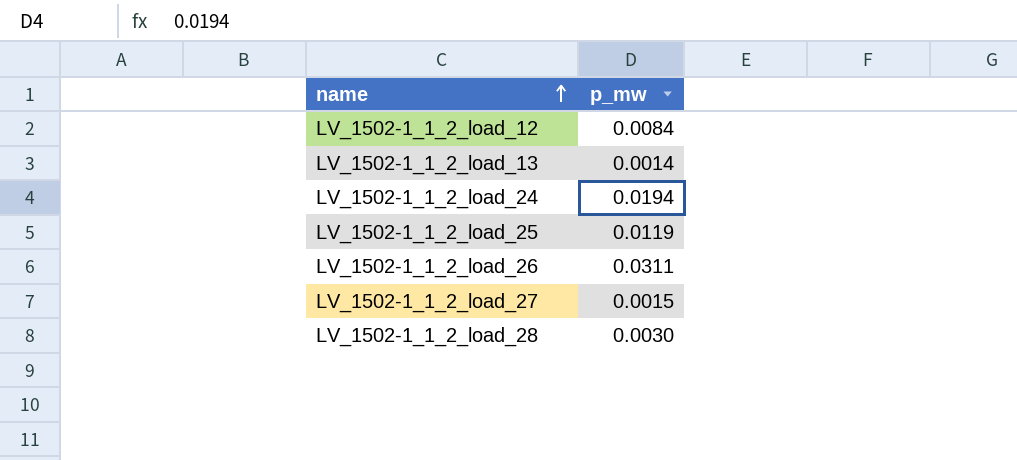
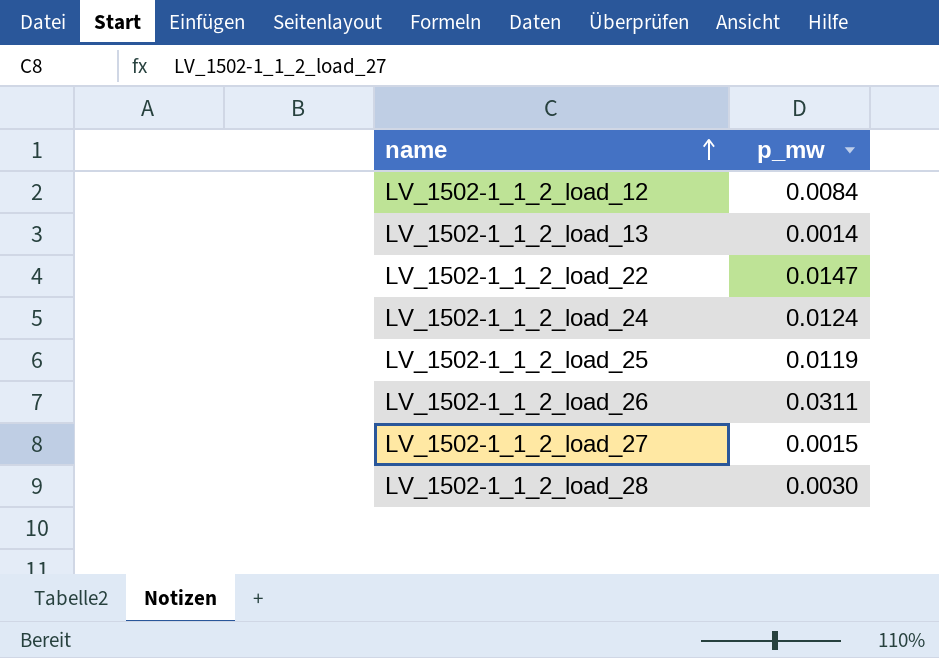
row LV_1502-1_1_2_load_22: none -> 0.0147
LV_1502-1_1_2_load_24 | p_mw: 0.0194 -> 0.0124

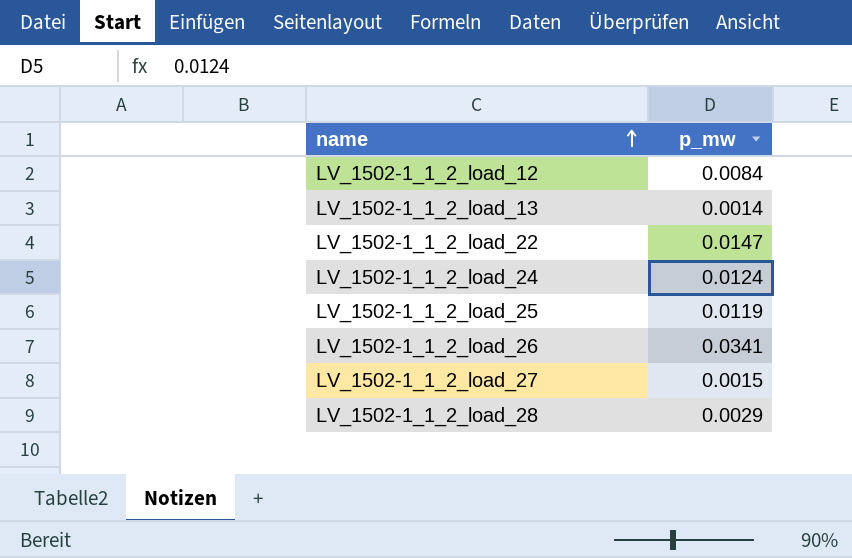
LV_1502-1_1_2_load_26 | p_mw: 0.0311 -> 0.0341
LV_1502-1_1_2_load_28 | p_mw: 0.0030 -> 0.0029

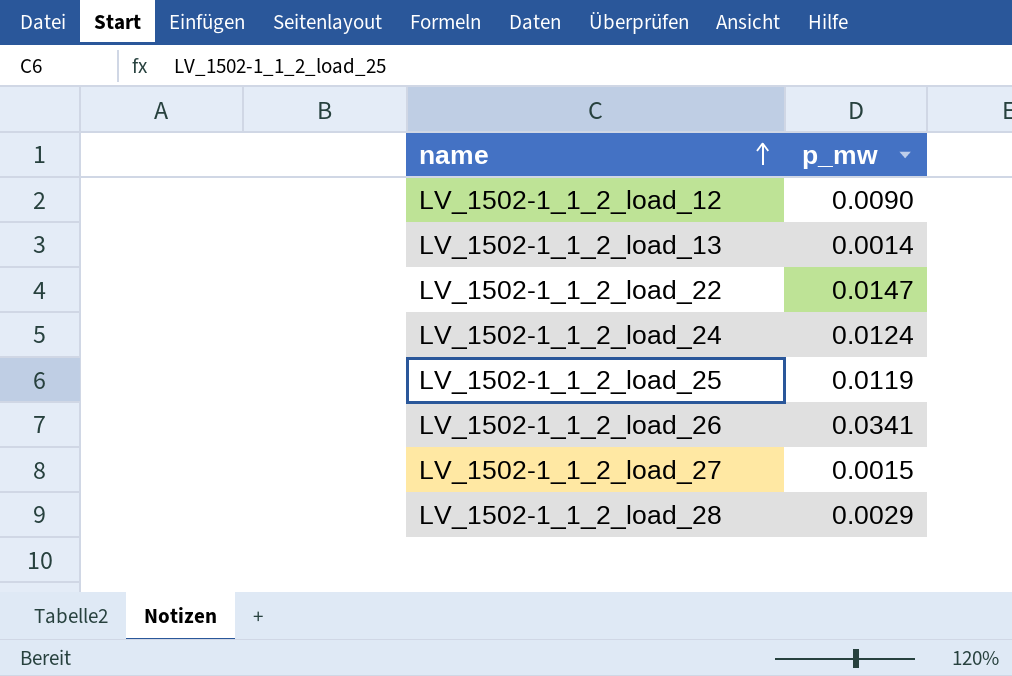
LV_1502-1_1_2_load_12 | p_mw: 0.0084 -> 0.0090

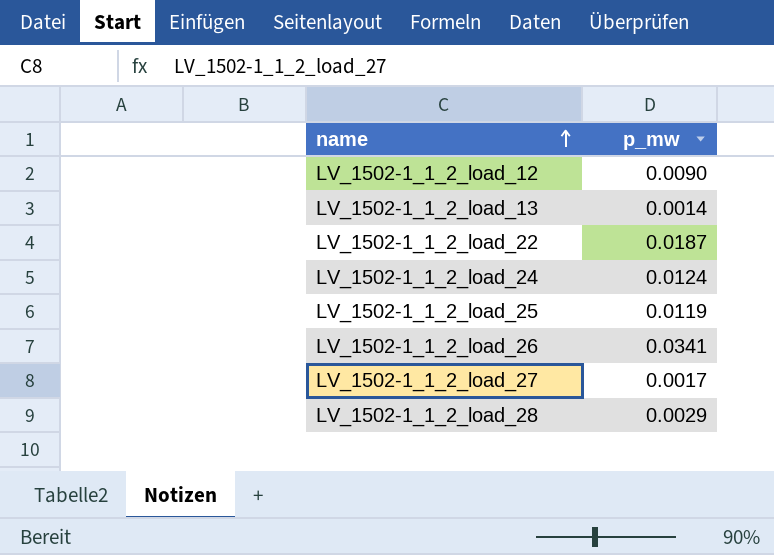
LV_1502-1_1_2_load_22 | p_mw: 0.0147 -> 0.0187
LV_1502-1_1_2_load_27 | p_mw: 0.0015 -> 0.0017

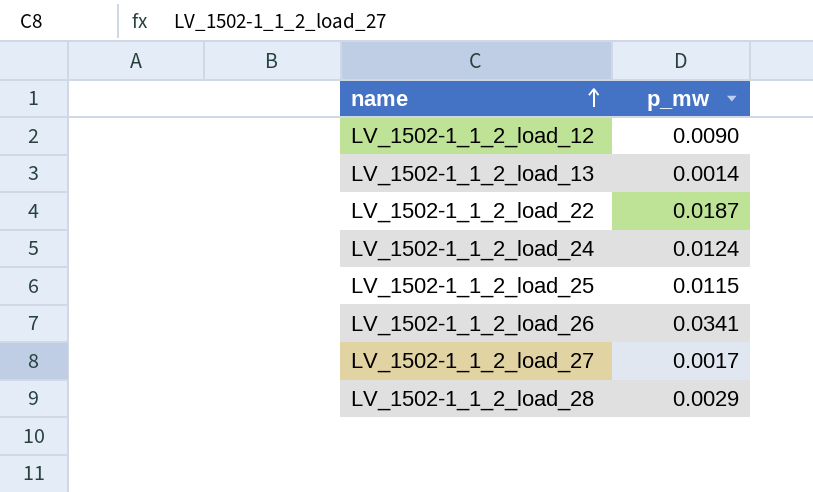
LV_1502-1_1_2_load_25 | p_mw: 0.0119 -> 0.0115

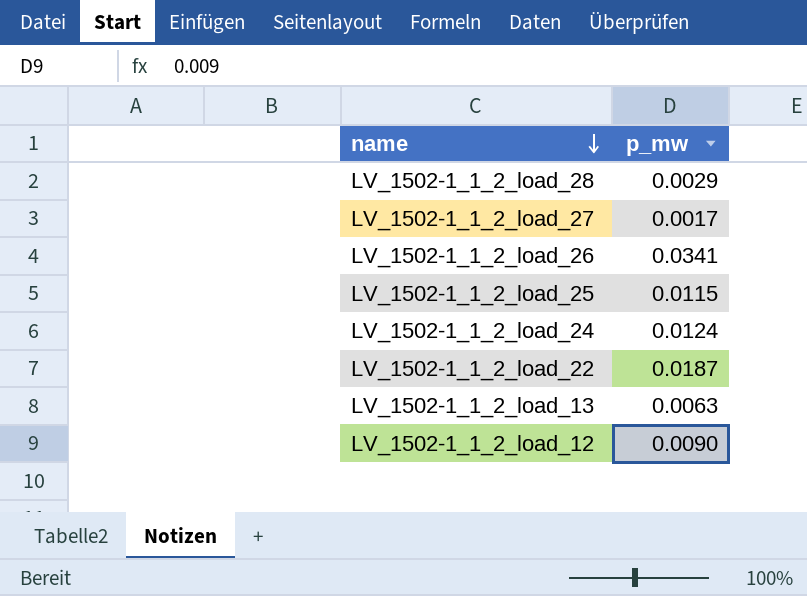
row order: name ascending -> name descending
LV_1502-1_1_2_load_13 | p_mw: 0.0014 -> 0.0063

